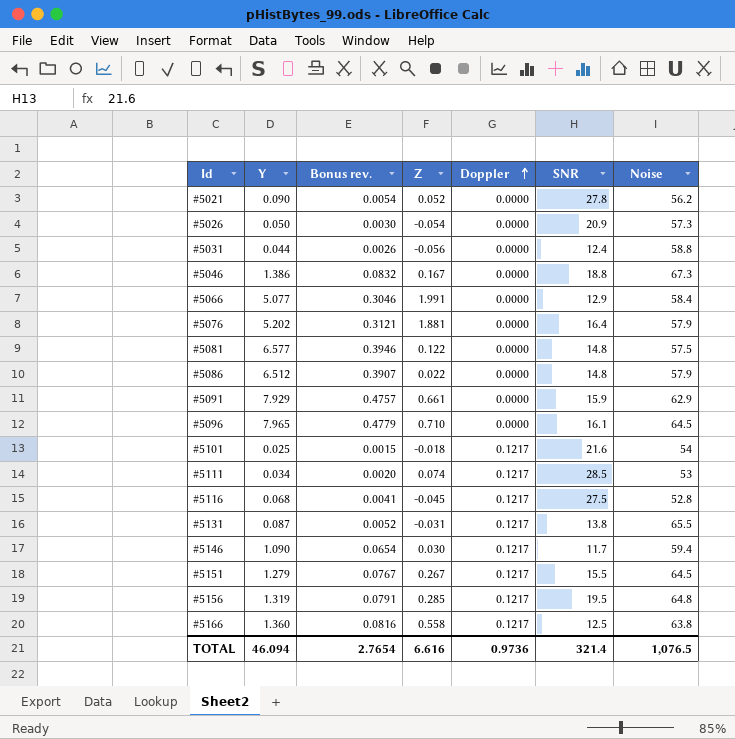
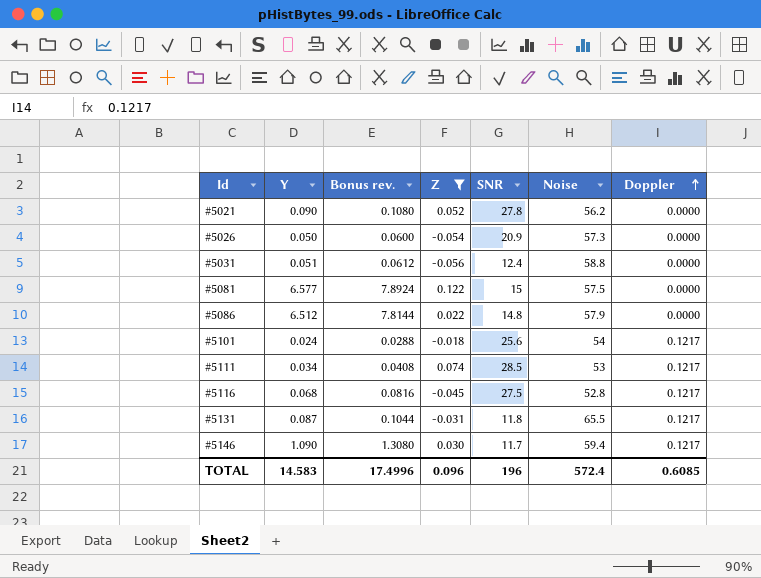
filter: none -> Z <= 0.122
column Bonus rev. | formula: [Y] * 0.06 -> [Y] * 1.2
column Doppler | position: 5 -> 7
#5031 | Y: 0.044 -> 0.051
#5081 | SNR: 14.8 -> 15
#5101 | Y: 0.025 -> 0.024
#5101 | SNR: 21.6 -> 25.6
#5131 | SNR: 13.8 -> 11.8
TOTAL | Y: 46.094 -> 14.583
TOTAL | Bonus rev.: 2.7654 -> 17.4996
TOTAL | Z: 6.616 -> 0.096
TOTAL | SNR: 321.4 -> 196
TOTAL | Noise: 1,076.5 -> 572.4
TOTAL | Doppler: 0.9736 -> 0.6085

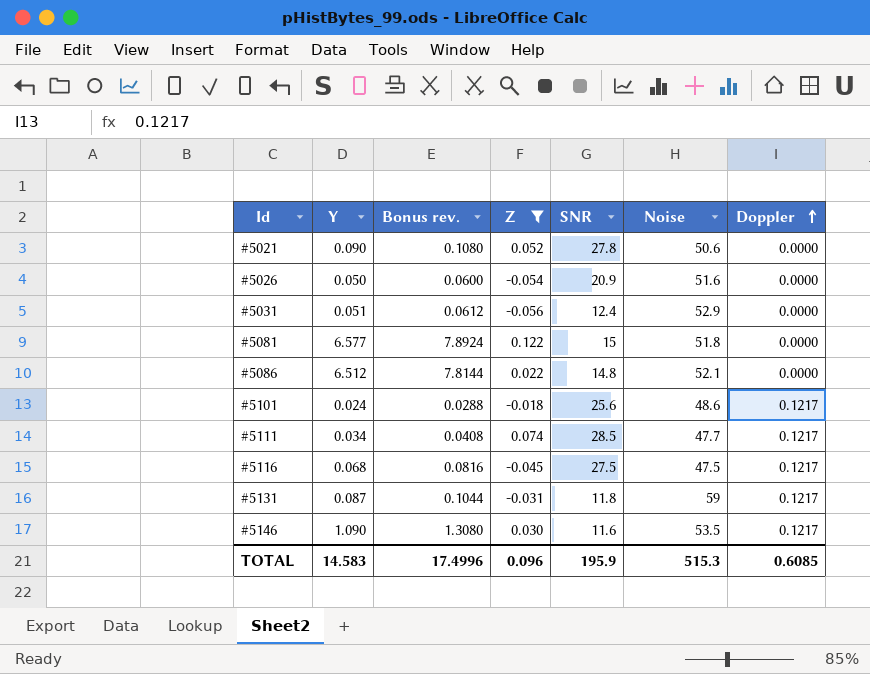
#5021 | Noise: 56.2 -> 50.6
#5026 | Noise: 57.3 -> 51.6
#5031 | Noise: 58.8 -> 52.9
#5081 | Noise: 57.5 -> 51.8
#5086 | Noise: 57.9 -> 52.1
#5101 | Noise: 54 -> 48.6
#5111 | Noise: 53 -> 47.7
#5116 | Noise: 52.8 -> 47.5
#5131 | Noise: 65.5 -> 59
#5146 | SNR: 11.7 -> 11.6
#5146 | Noise: 59.4 -> 53.5
TOTAL | SNR: 196 -> 195.9
TOTAL | Noise: 572.4 -> 515.3

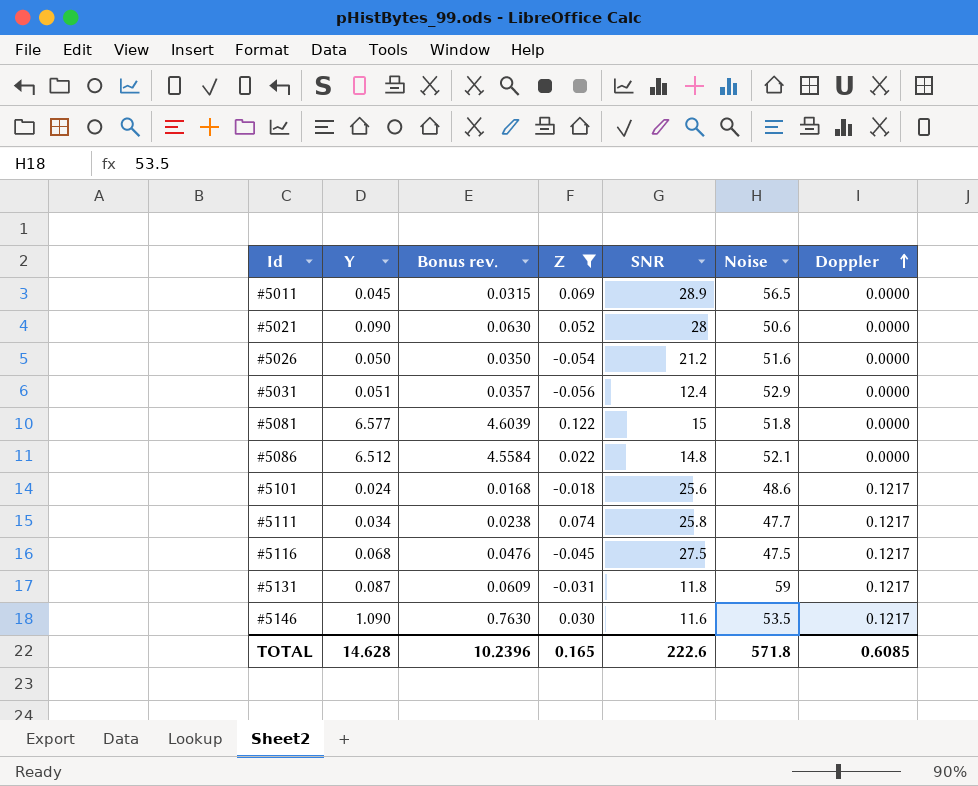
column Bonus rev. | formula: [Y] * 1.2 -> [Y] * 0.7
row #5011: none -> 0.045 | 0.0315 | 0.069 | 28.9 | 56.5 | 0.0000
#5021 | SNR: 27.8 -> 28
#5026 | SNR: 20.9 -> 21.2
#5111 | SNR: 28.5 -> 25.8
TOTAL | Y: 14.583 -> 14.628
TOTAL | Bonus rev.: 17.4996 -> 10.2396
TOTAL | Z: 0.096 -> 0.165
TOTAL | SNR: 195.9 -> 222.6
TOTAL | Noise: 515.3 -> 571.8

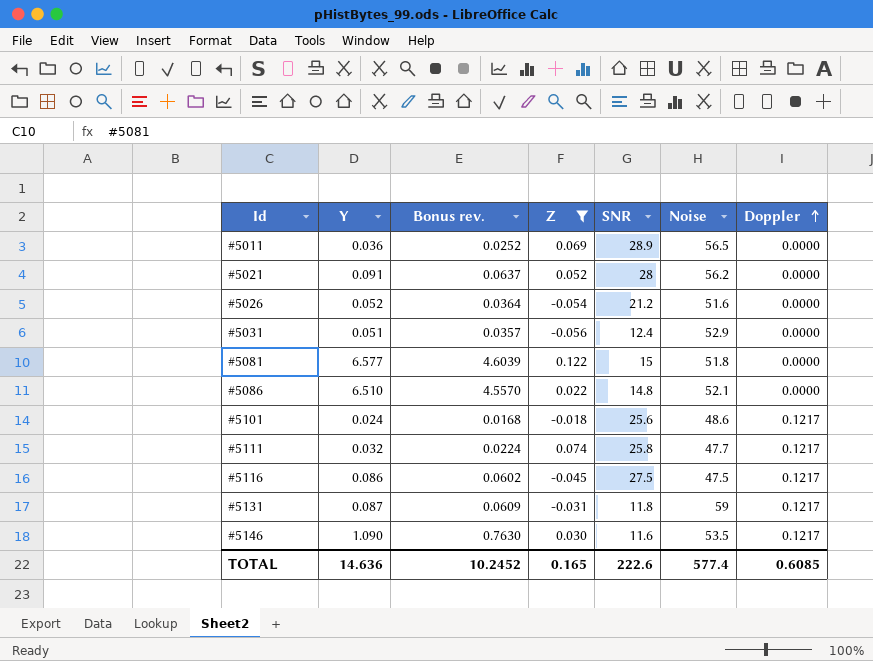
#5011 | Y: 0.045 -> 0.036
#5011 | Bonus rev.: 0.0315 -> 0.0252
#5021 | Y: 0.090 -> 0.091
#5021 | Bonus rev.: 0.0630 -> 0.0637
#5021 | Noise: 50.6 -> 56.2
#5026 | Y: 0.050 -> 0.052
#5026 | Bonus rev.: 0.0350 -> 0.0364
#5086 | Y: 6.512 -> 6.510
#5086 | Bonus rev.: 4.5584 -> 4.5570
#5111 | Y: 0.034 -> 0.032
#5111 | Bonus rev.: 0.0238 -> 0.0224
#5116 | Y: 0.068 -> 0.086
#5116 | Bonus rev.: 0.0476 -> 0.0602
TOTAL | Y: 14.628 -> 14.636
TOTAL | Bonus rev.: 10.2396 -> 10.2452
TOTAL | Noise: 571.8 -> 577.4

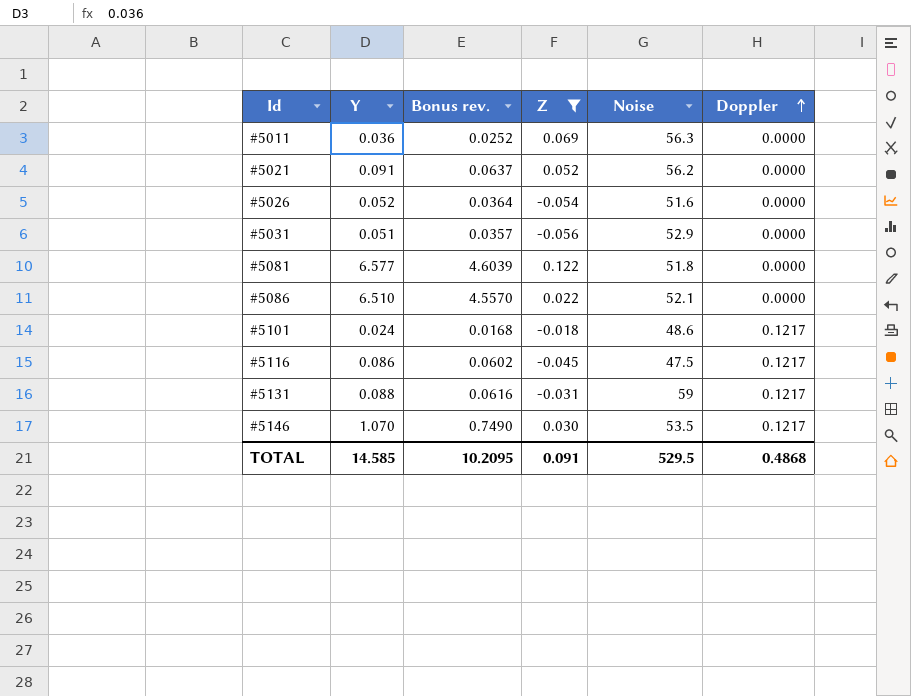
column SNR | position: 5 -> none
row #5111: 0.032 | 0.0224 | 0.074 | 25.8 | 47.7 | 0.1217 -> none
#5011 | Noise: 56.5 -> 56.3
#5131 | Y: 0.087 -> 0.088
#5131 | Bonus rev.: 0.0609 -> 0.0616
#5146 | Y: 1.090 -> 1.070
#5146 | Bonus rev.: 0.7630 -> 0.7490
TOTAL | Y: 14.636 -> 14.585
TOTAL | Bonus rev.: 10.2452 -> 10.2095
TOTAL | Z: 0.165 -> 0.091
TOTAL | Noise: 577.4 -> 529.5
TOTAL | Doppler: 0.6085 -> 0.4868

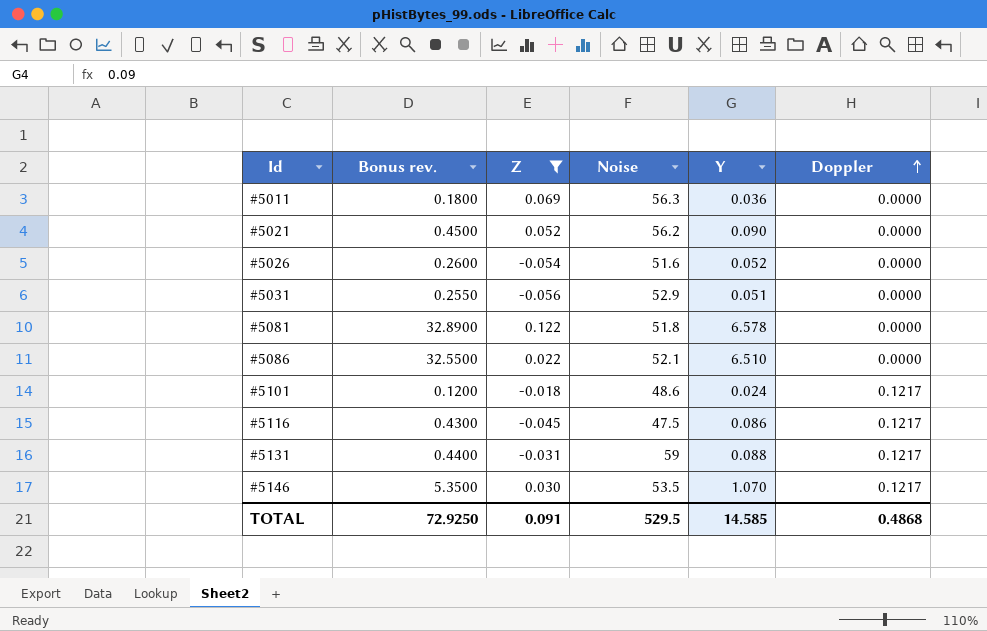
column Bonus rev. | formula: [Y] * 0.7 -> [Y] * 5
column Y | position: 2 -> 5
#5021 | Y: 0.091 -> 0.090
#5081 | Y: 6.577 -> 6.578
TOTAL | Bonus rev.: 10.2095 -> 72.9250

